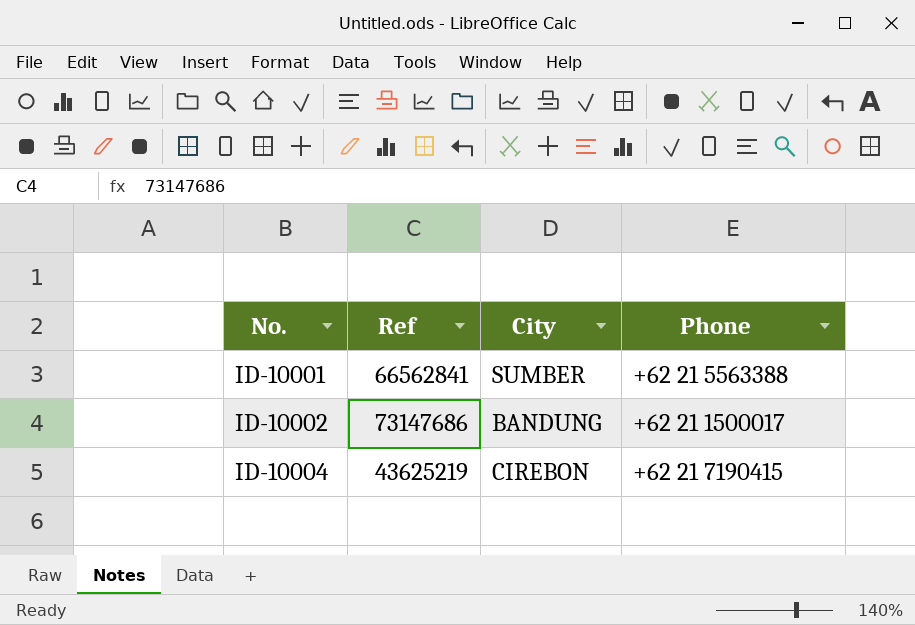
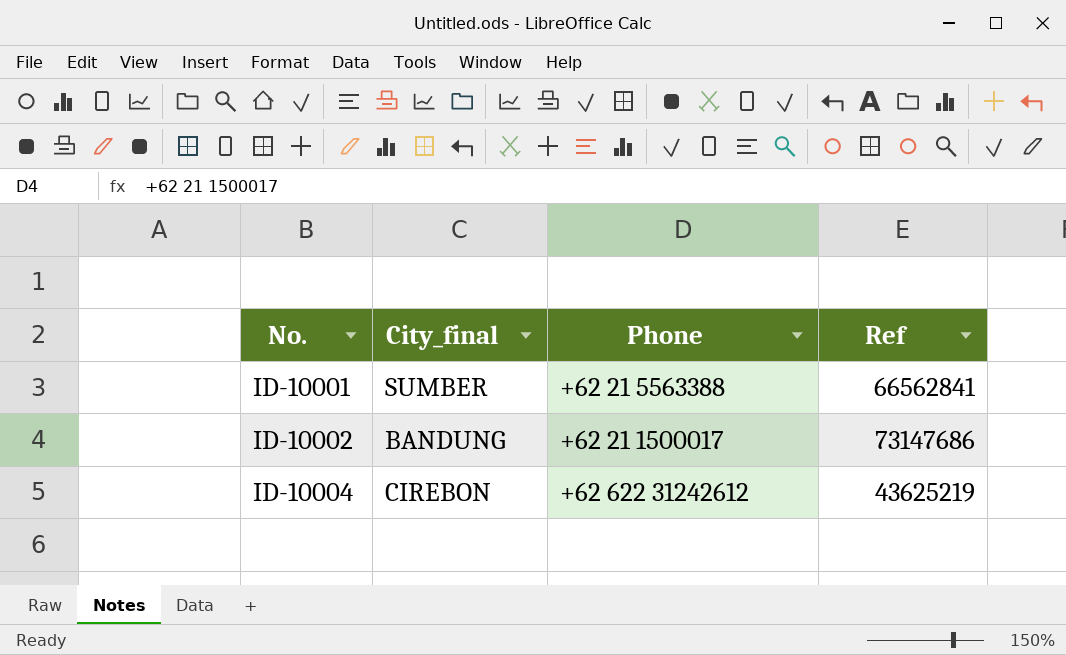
column name: City -> City_final
column Ref | position: 2 -> 4
ID-10004 | Phone: +62 21 7190415 -> +62 622 31242612

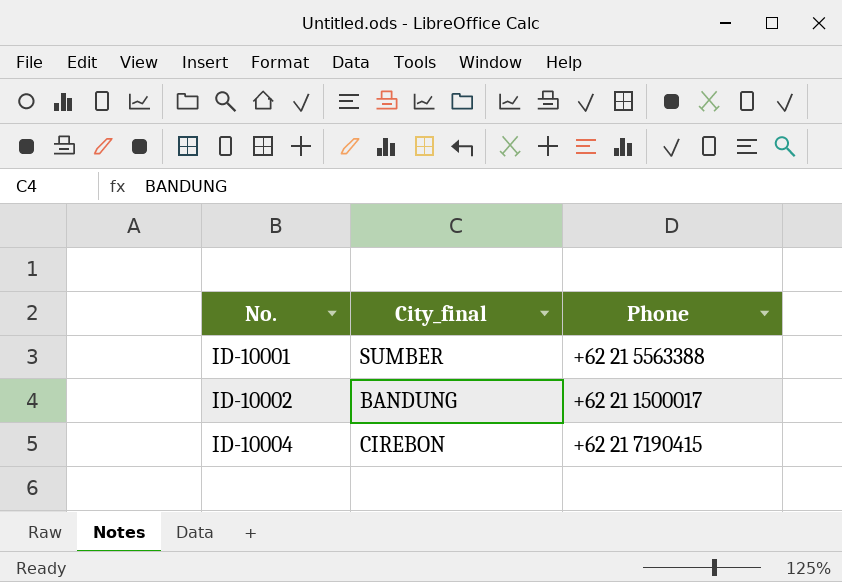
column Ref | position: 4 -> none
ID-10004 | Phone: +62 622 31242612 -> +62 21 7190415

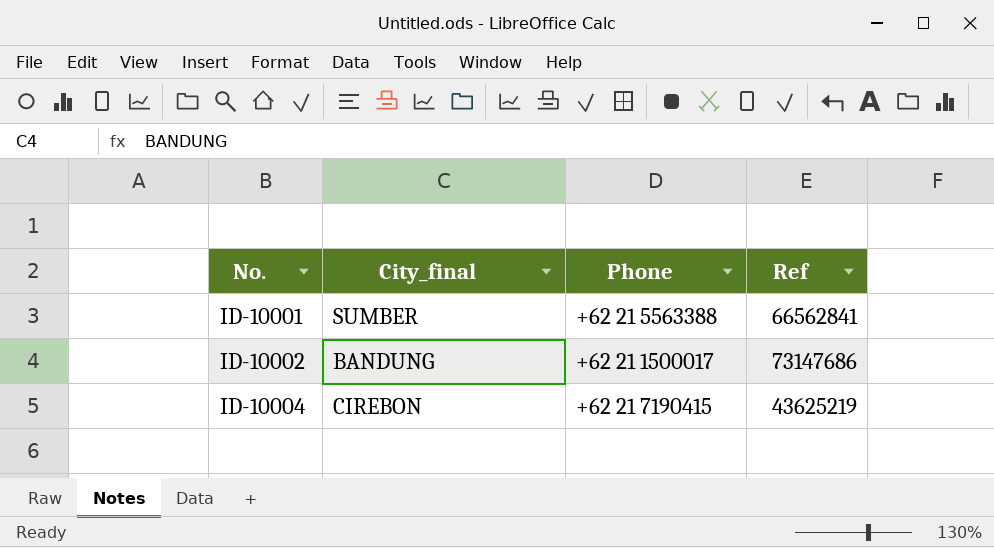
column Ref | position: none -> 4

